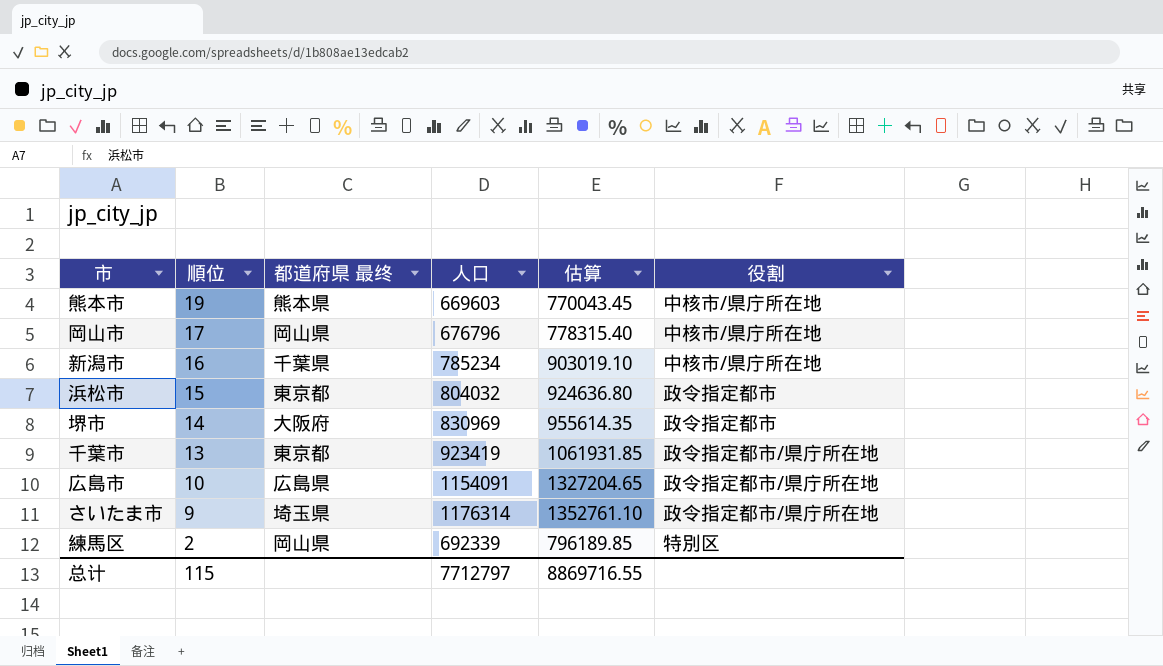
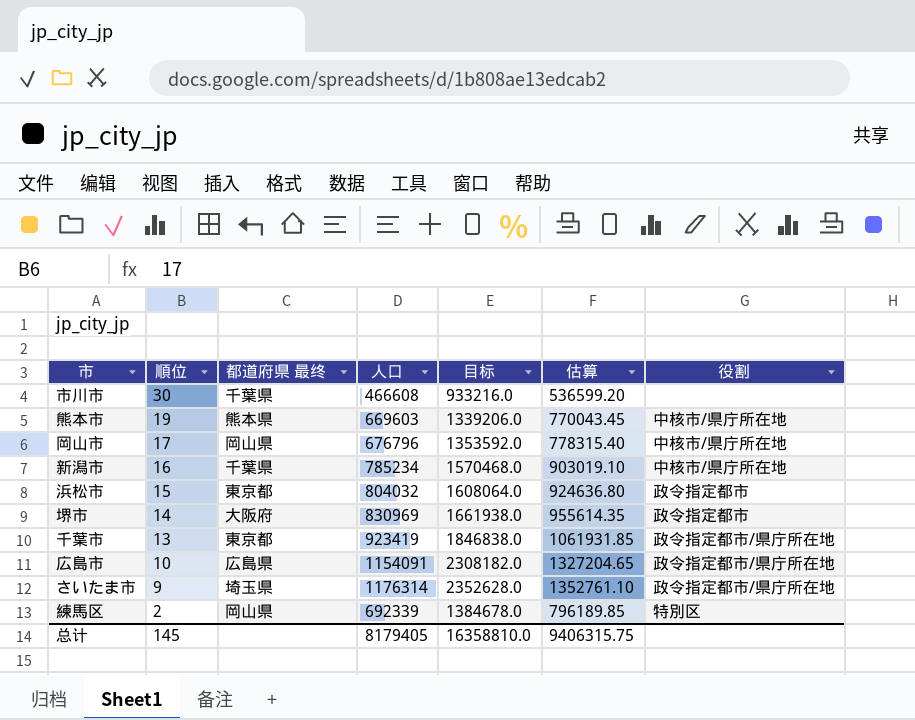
column 目标 | formula: none -> [人口] * 2
row 市川市: none -> 30 | 千葉県 | 466608 | 933216.0 | 536599.20 | none
总计 | 順位: 115 -> 145
总计 | 人口: 7712797 -> 8179405
总计 | 估算: 8869716.55 -> 9406315.75

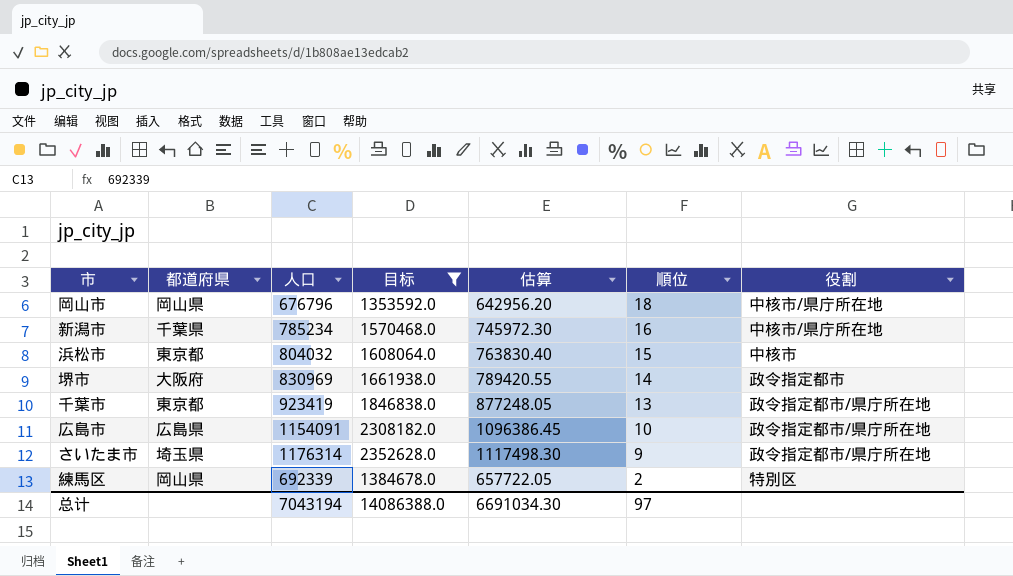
filter: none -> 目标 >= 1353592.0
column name: 都道府県 最终 -> 都道府県
column 估算 | formula: [人口] * 1.15 -> [人口] * 0.95
column 順位 | position: 2 -> 6
岡山市 | 順位: 17 -> 18
浜松市 | 役割: 政令指定都市 -> 中核市
总计 | 人口: 8179405 -> 7043194
总计 | 目标: 16358810.0 -> 14086388.0
总计 | 估算: 9406315.75 -> 6691034.30
总计 | 順位: 145 -> 97

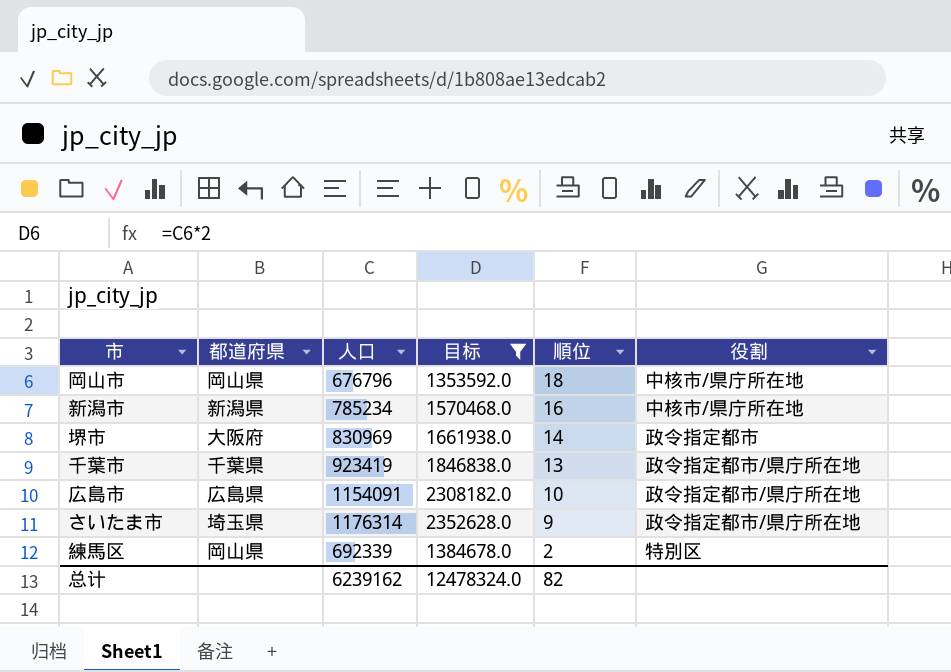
column 估算 | formula: [人口] * 0.95 -> none
row 浜松市: 東京都 | 804032 | 1608064.0 | 763830.40 | 15 | 中核市 -> none
新潟市 | 都道府県: 千葉県 -> 新潟県
千葉市 | 都道府県: 東京都 -> 千葉県
总计 | 人口: 7043194 -> 6239162
总计 | 目标: 14086388.0 -> 12478324.0
总计 | 順位: 97 -> 82

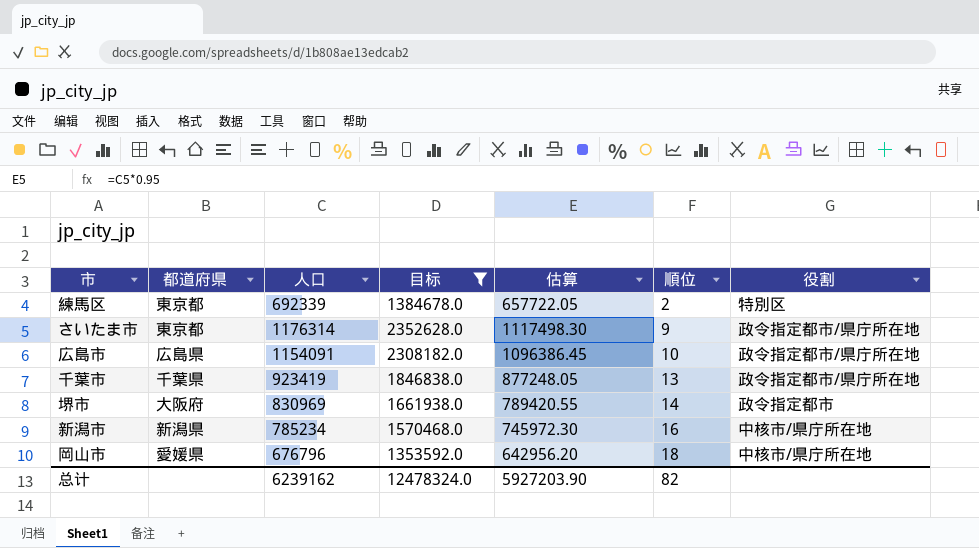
row order: 順位 descending -> 順位 ascending
column 估算 | formula: none -> [人口] * 0.95
練馬区 | 都道府県: 岡山県 -> 東京都
さいたま市 | 都道府県: 埼玉県 -> 東京都
岡山市 | 都道府県: 岡山県 -> 愛媛県

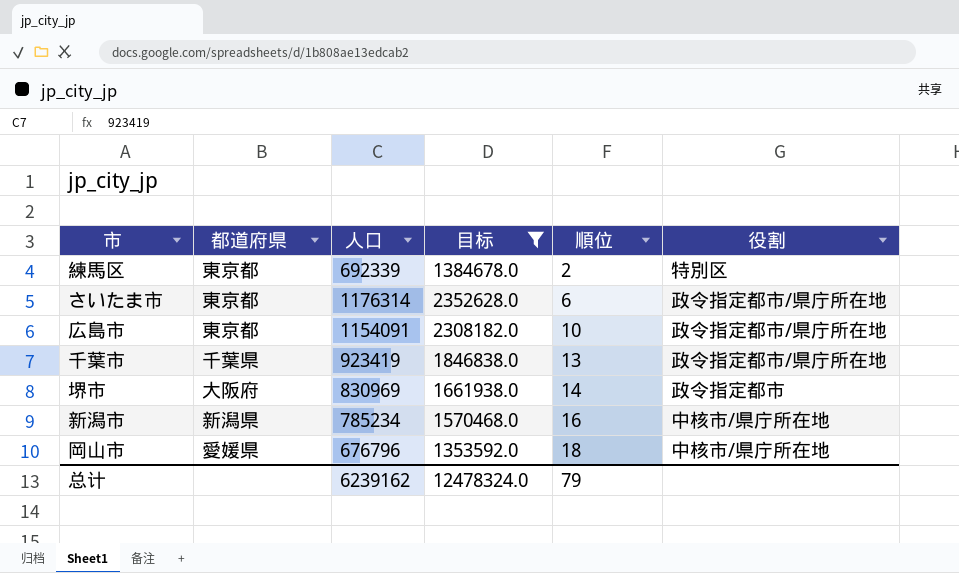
column 估算 | formula: [人口] * 0.95 -> none
さいたま市 | 順位: 9 -> 6
広島市 | 都道府県: 広島県 -> 東京都
总计 | 順位: 82 -> 79

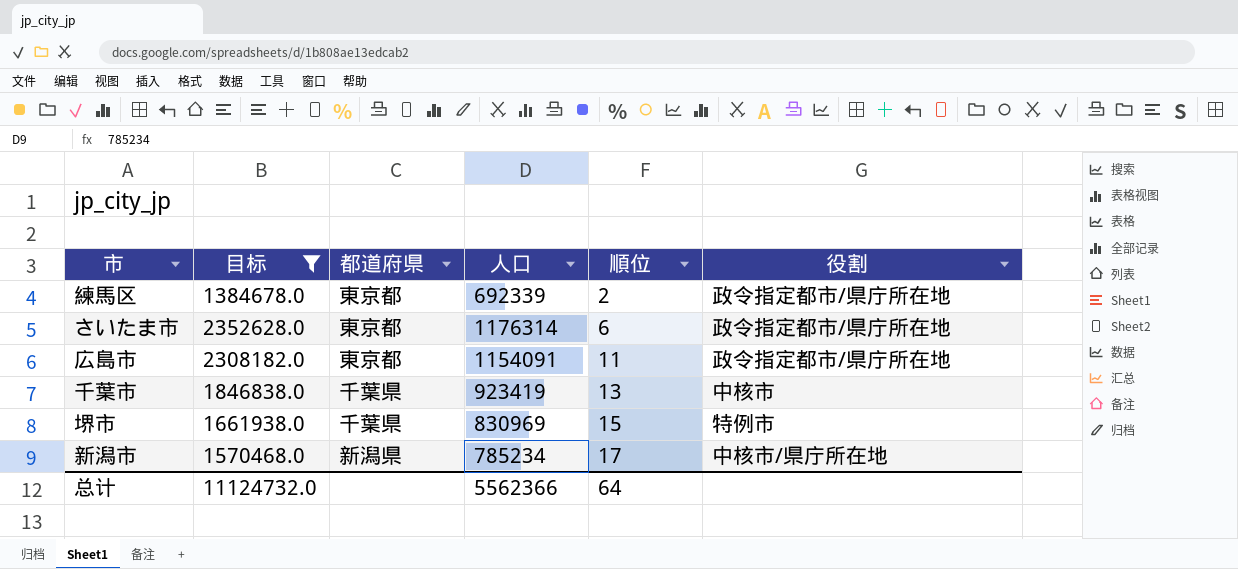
column 目标 | position: 4 -> 2
row 岡山市: 愛媛県 | 676796 | 1353592.0 | 18 | 中核市/県庁所在地 -> none
練馬区 | 役割: 特別区 -> 政令指定都市/県庁所在地
広島市 | 順位: 10 -> 11
千葉市 | 役割: 政令指定都市/県庁所在地 -> 中核市
堺市 | 都道府県: 大阪府 -> 千葉県
堺市 | 順位: 14 -> 15
堺市 | 役割: 政令指定都市 -> 特例市
新潟市 | 順位: 16 -> 17
总计 | 目标: 12478324.0 -> 11124732.0
总计 | 人口: 6239162 -> 5562366
总计 | 順位: 79 -> 64

